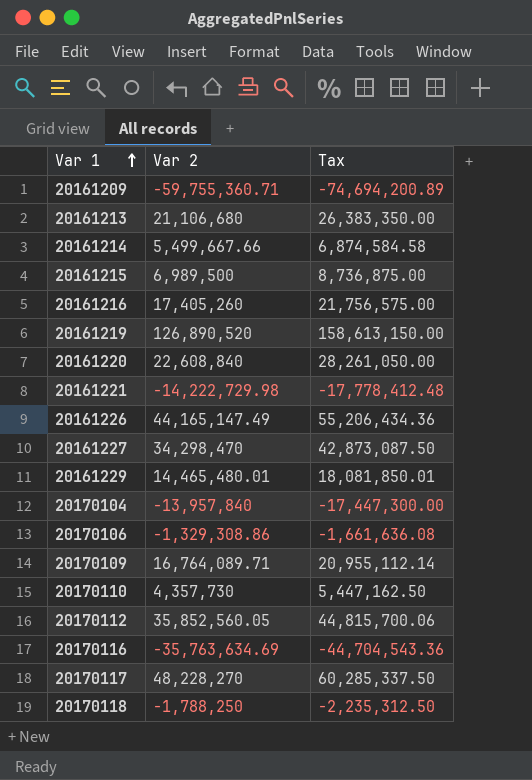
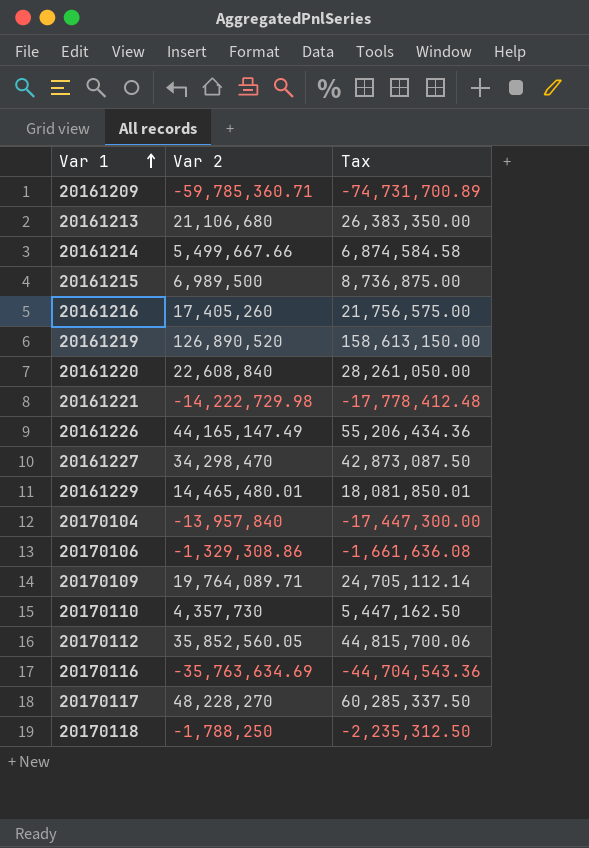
20161209 | Var 2: -59,755,360.71 -> -59,785,360.71
20161209 | Tax: -74,694,200.89 -> -74,731,700.89
20170109 | Var 2: 16,764,089.71 -> 19,764,089.71
20170109 | Tax: 20,955,112.14 -> 24,705,112.14

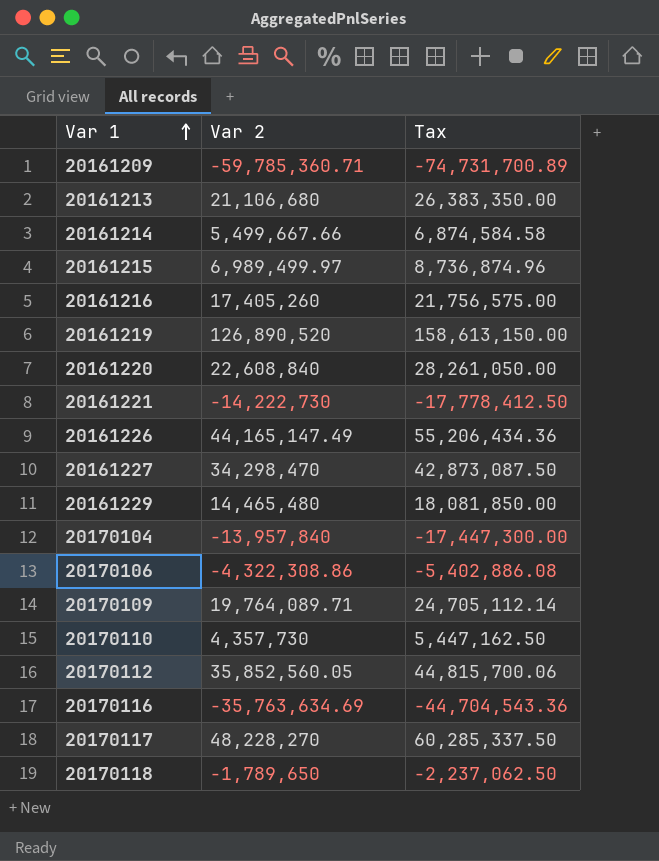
20161215 | Var 2: 6,989,500 -> 6,989,499.97
20161215 | Tax: 8,736,875.00 -> 8,736,874.96
20161221 | Var 2: -14,222,729.98 -> -14,222,730
20161221 | Tax: -17,778,412.48 -> -17,778,412.50
20161229 | Var 2: 14,465,480.01 -> 14,465,480
20161229 | Tax: 18,081,850.01 -> 18,081,850.00
20170106 | Var 2: -1,329,308.86 -> -4,322,308.86
20170106 | Tax: -1,661,636.08 -> -5,402,886.08
20170118 | Var 2: -1,788,250 -> -1,789,650
20170118 | Tax: -2,235,312.50 -> -2,237,062.50

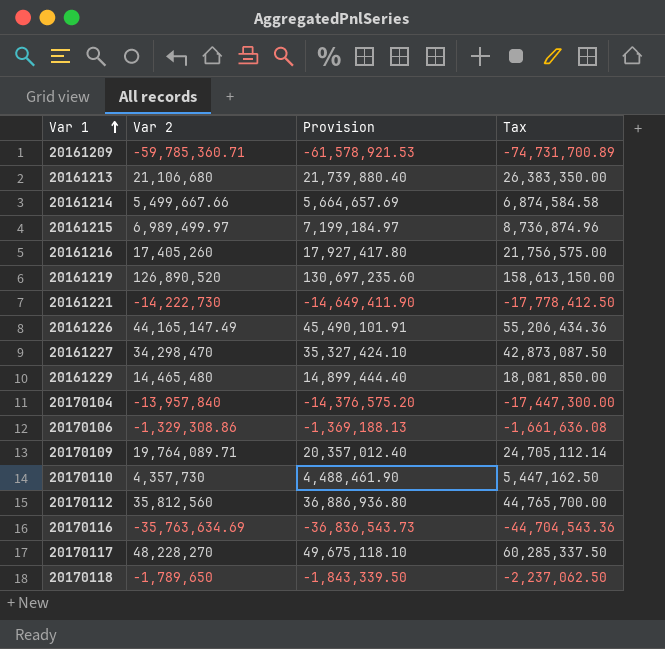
column Provision | formula: none -> [Var 2] * 1.03
row 20161220: 22,608,840 | 28,261,050.00 -> none
20170106 | Var 2: -4,322,308.86 -> -1,329,308.86
20170106 | Tax: -5,402,886.08 -> -1,661,636.08
20170112 | Var 2: 35,852,560.05 -> 35,812,560
20170112 | Tax: 44,815,700.06 -> 44,765,700.00

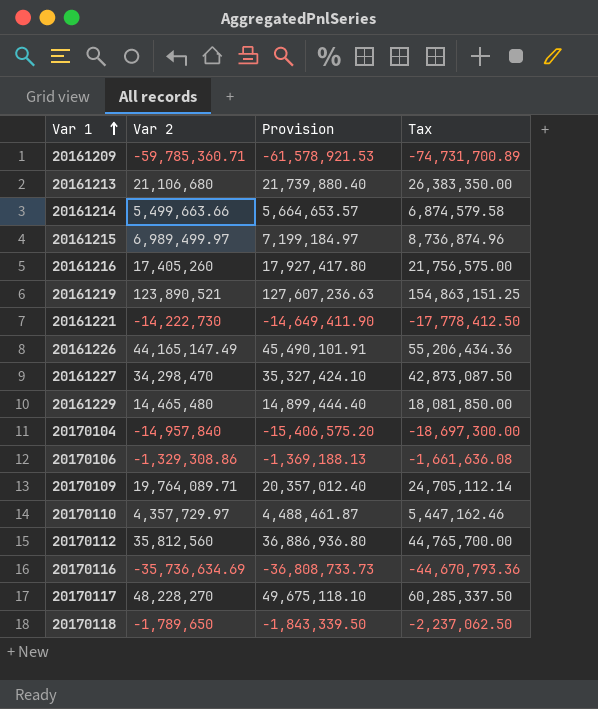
20161214 | Var 2: 5,499,667.66 -> 5,499,663.66
20161214 | Provision: 5,664,657.69 -> 5,664,653.57
20161214 | Tax: 6,874,584.58 -> 6,874,579.58
20161219 | Var 2: 126,890,520 -> 123,890,521
20161219 | Provision: 130,697,235.60 -> 127,607,236.63
20161219 | Tax: 158,613,150.00 -> 154,863,151.25
20170104 | Var 2: -13,957,840 -> -14,957,840
20170104 | Provision: -14,376,575.20 -> -15,406,575.20
20170104 | Tax: -17,447,300.00 -> -18,697,300.00
20170110 | Var 2: 4,357,730 -> 4,357,729.97
20170110 | Provision: 4,488,461.90 -> 4,488,461.87
20170110 | Tax: 5,447,162.50 -> 5,447,162.46
20170116 | Var 2: -35,763,634.69 -> -35,736,634.69
20170116 | Provision: -36,836,543.73 -> -36,808,733.73
20170116 | Tax: -44,704,543.36 -> -44,670,793.36

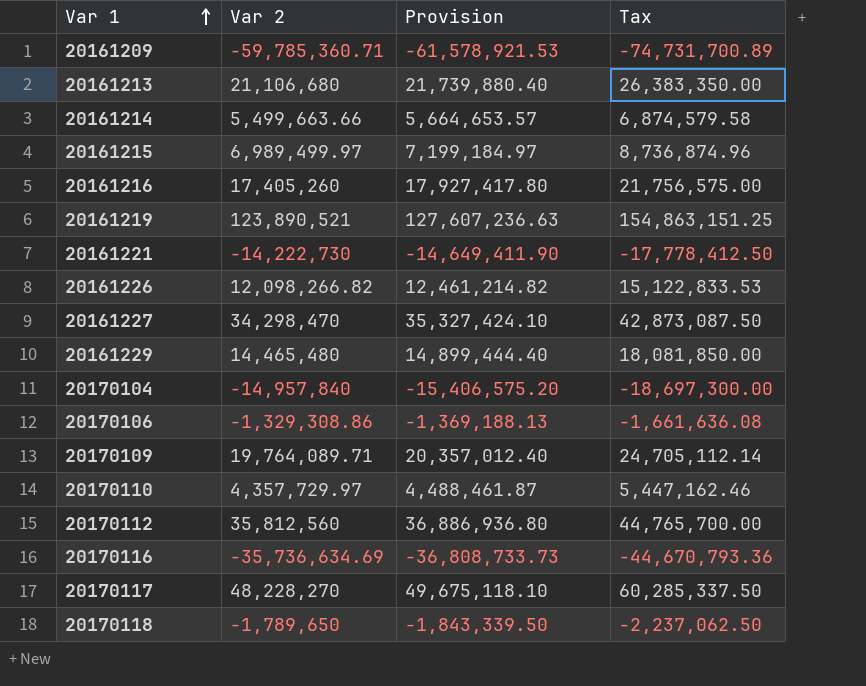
20161226 | Var 2: 44,165,147.49 -> 12,098,266.82
20161226 | Provision: 45,490,101.91 -> 12,461,214.82
20161226 | Tax: 55,206,434.36 -> 15,122,833.53

